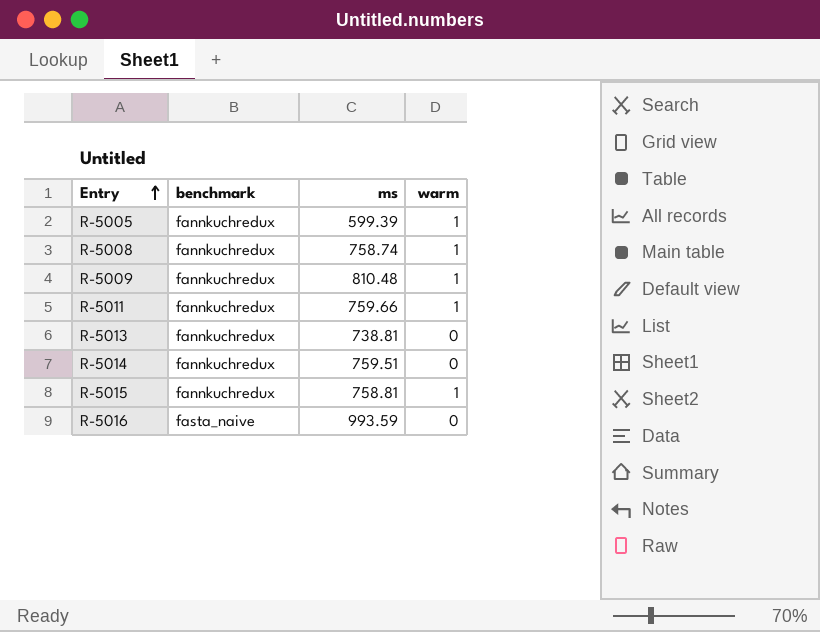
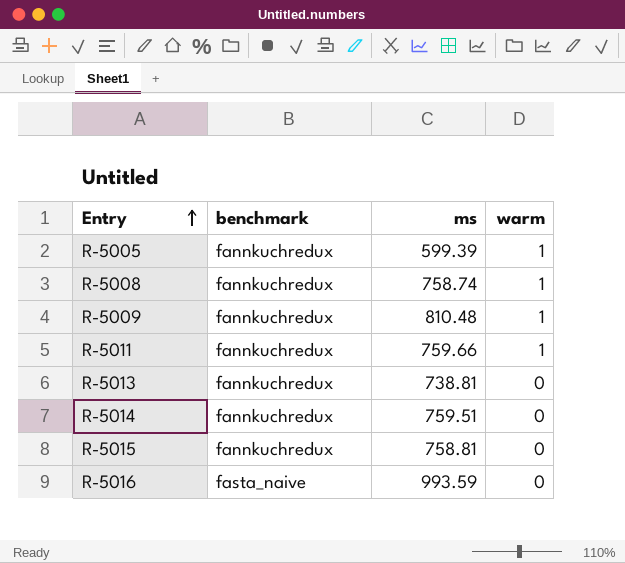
R-5015 | warm: 1 -> 0

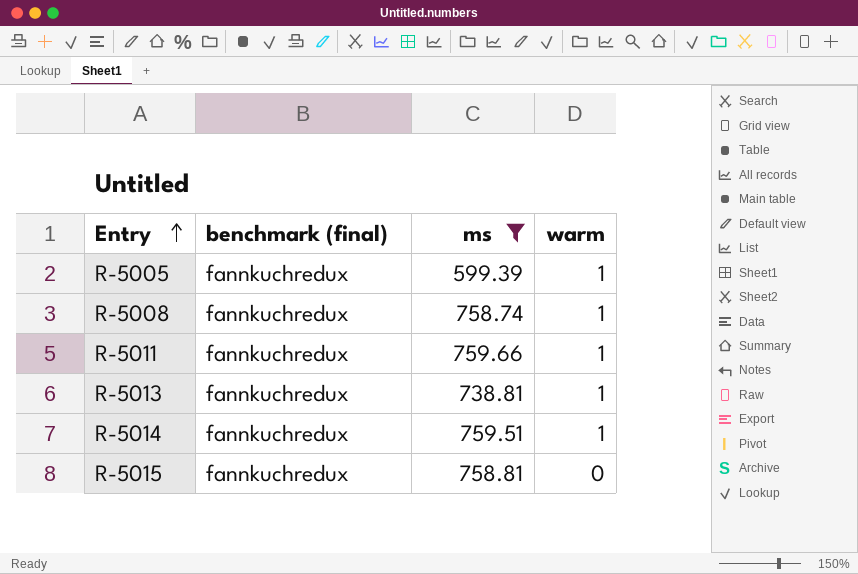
filter: none -> ms <= 759.66
column name: benchmark -> benchmark (final)
R-5013 | warm: 0 -> 1
R-5014 | warm: 0 -> 1

